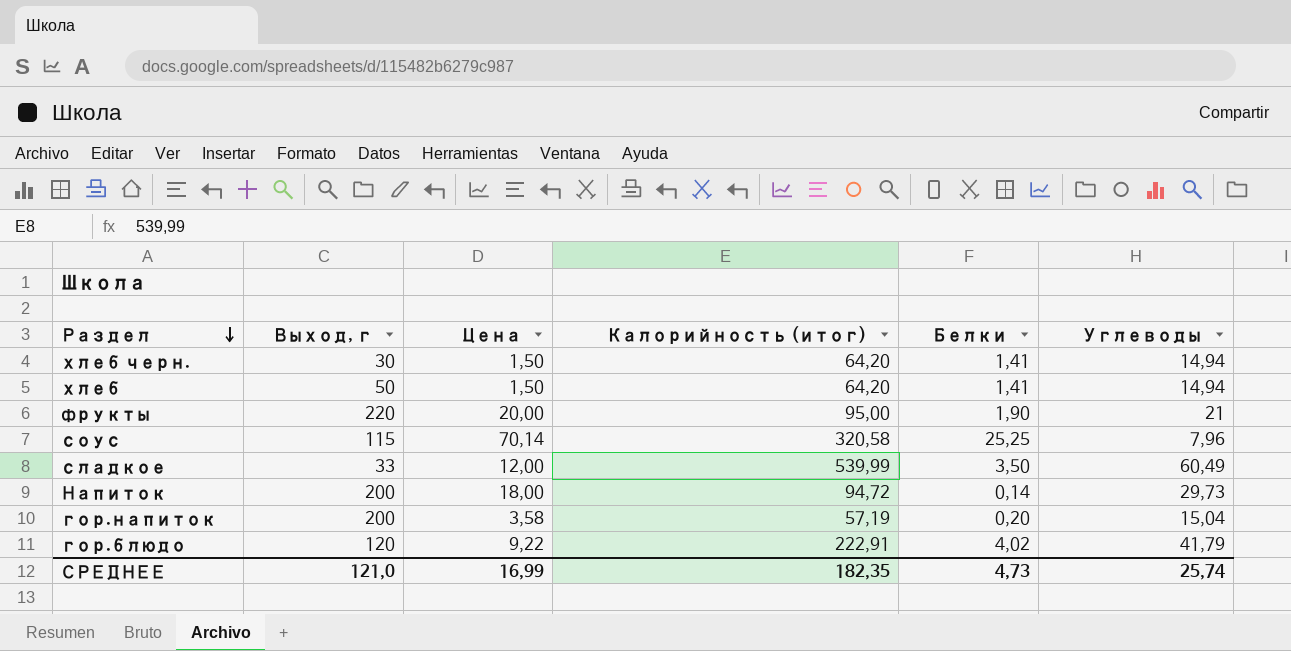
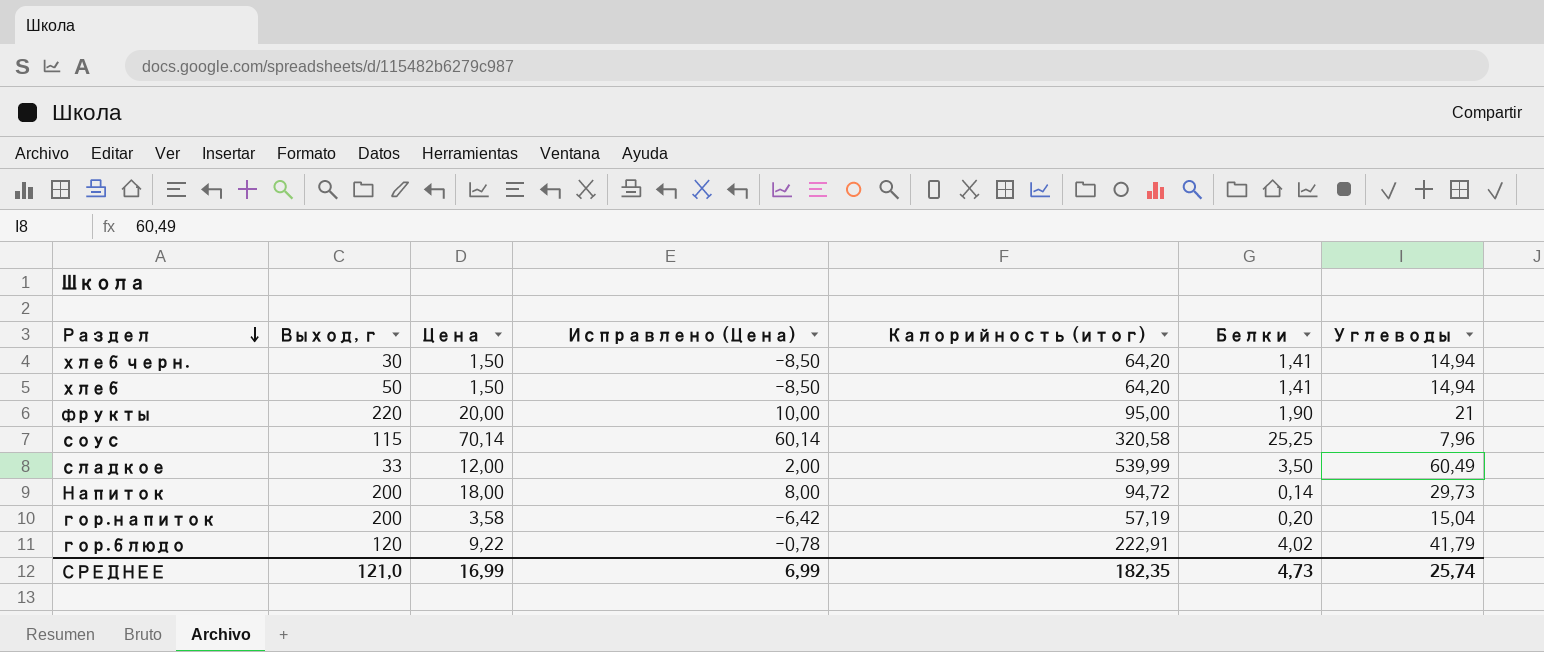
column Исправлено (Цена) | formula: none -> [Цена] - 10

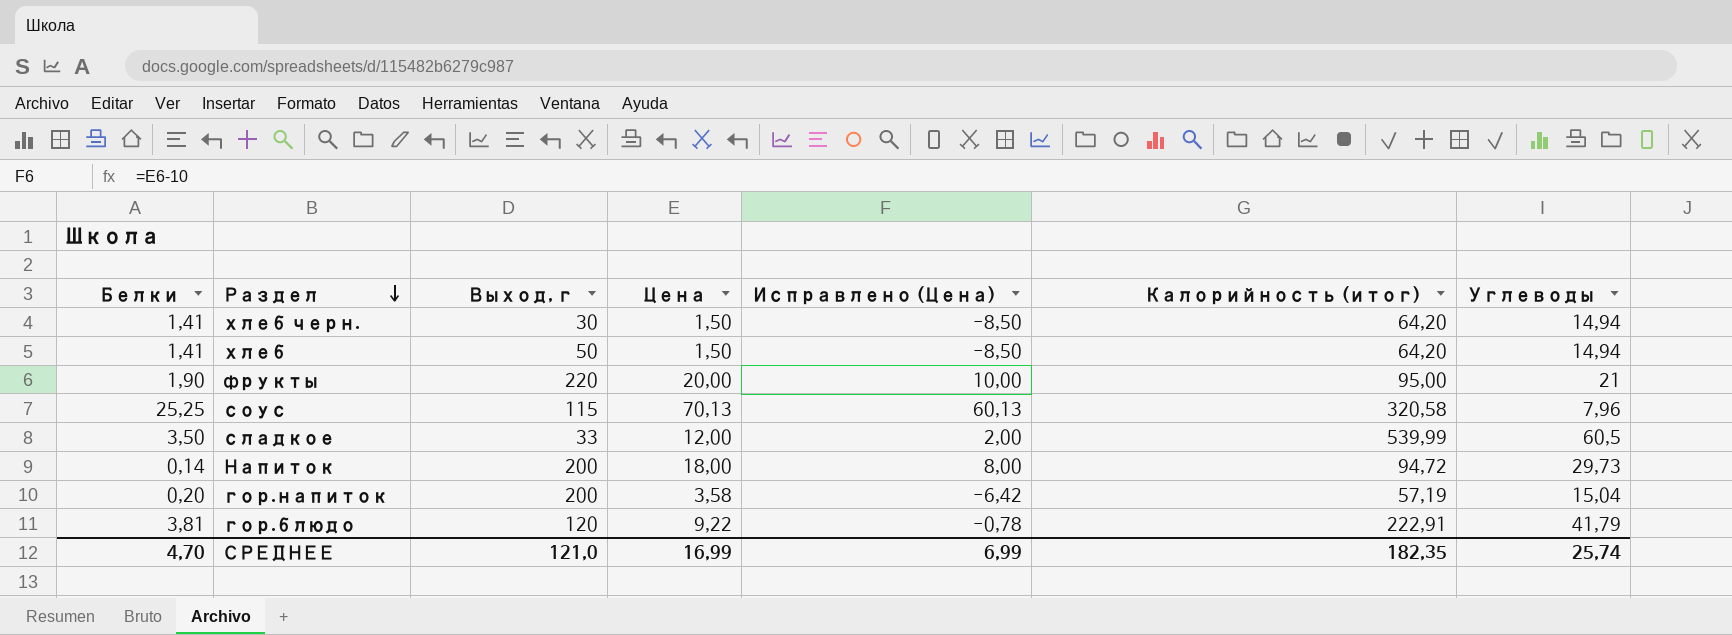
column Белки | position: 6 -> 1
соус | Цена: 70,14 -> 70,13
соус | Исправлено (Цена): 60,14 -> 60,13
сладкое | Углеводы: 60,49 -> 60,5
гор.блюдо | Белки: 4,02 -> 3,81
СРЕДНЕЕ | Белки: 4,73 -> 4,70

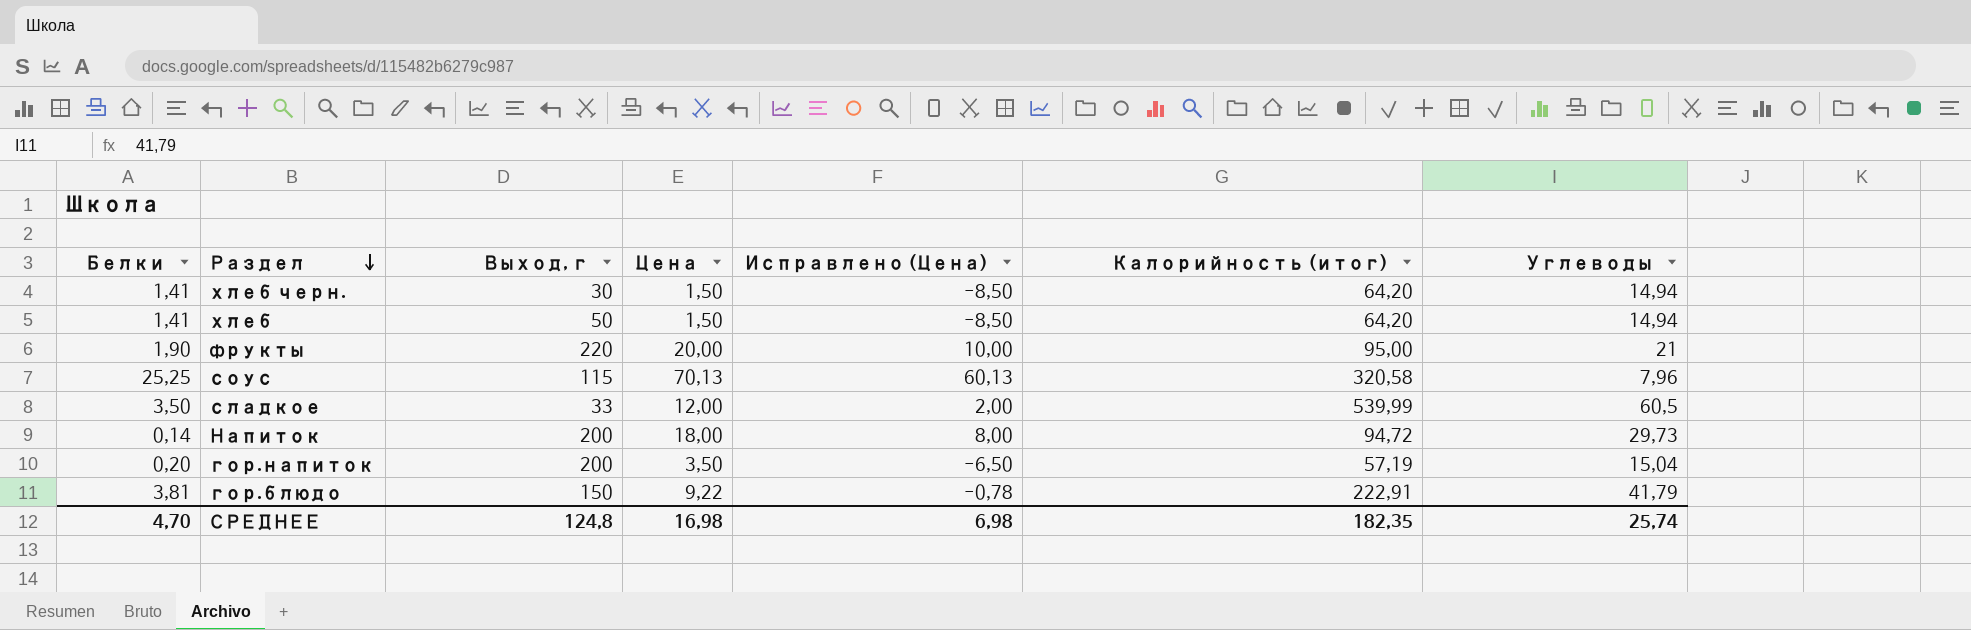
гор.напиток | Цена: 3,58 -> 3,50
гор.напиток | Исправлено (Цена): -6,42 -> -6,50
гор.блюдо | Выход, г: 120 -> 150
СРЕДНЕЕ | Выход, г: 121,0 -> 124,8
СРЕДНЕЕ | Цена: 16,99 -> 16,98
СРЕДНЕЕ | Исправлено (Цена): 6,99 -> 6,98

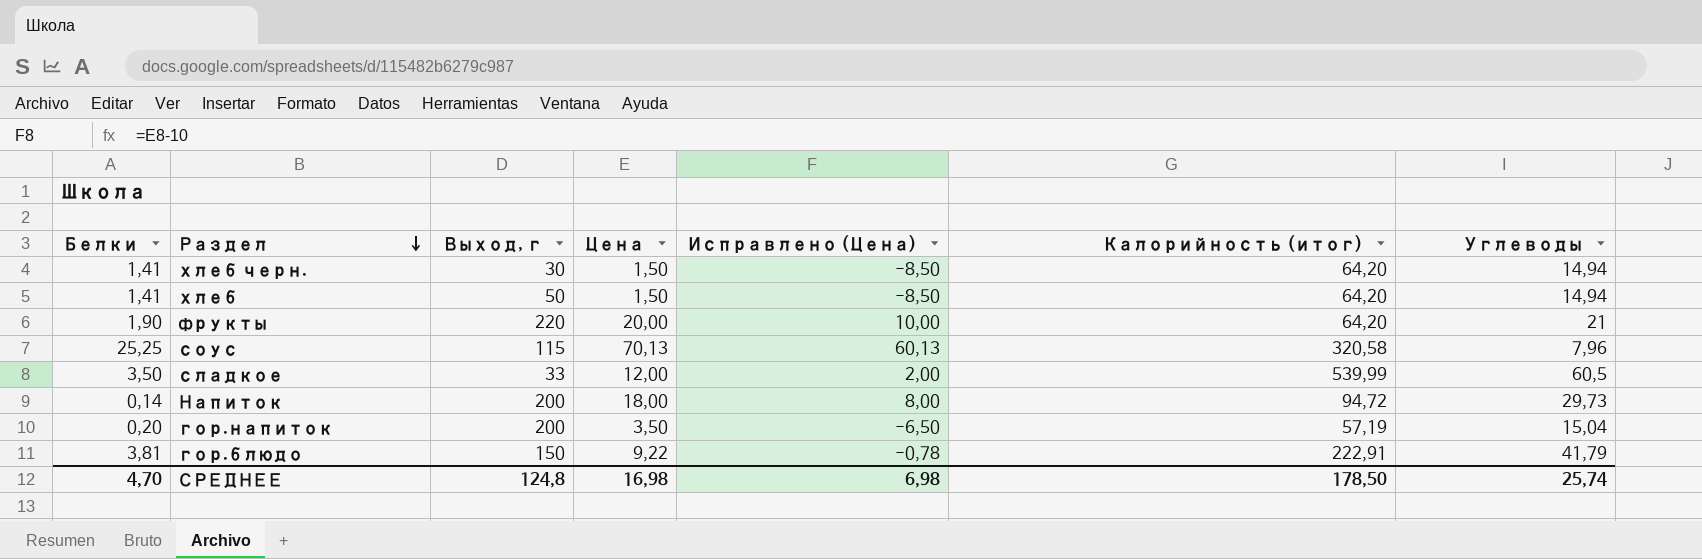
фрукты | Калорийность (итог): 95,00 -> 64,20
СРЕДНЕЕ | Калорийность (итог): 182,35 -> 178,50

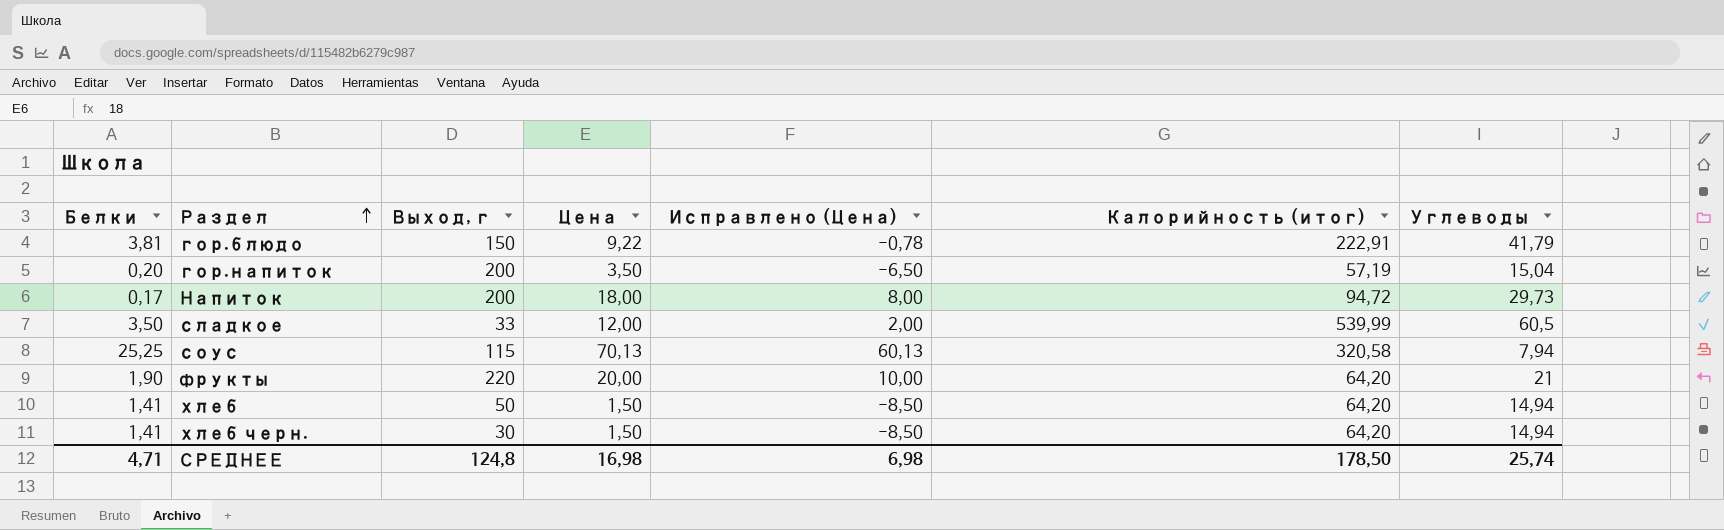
row order: Раздел descending -> Раздел ascending
Напиток | Белки: 0,14 -> 0,17
соус | Углеводы: 7,96 -> 7,94
СРЕДНЕЕ | Белки: 4,70 -> 4,71

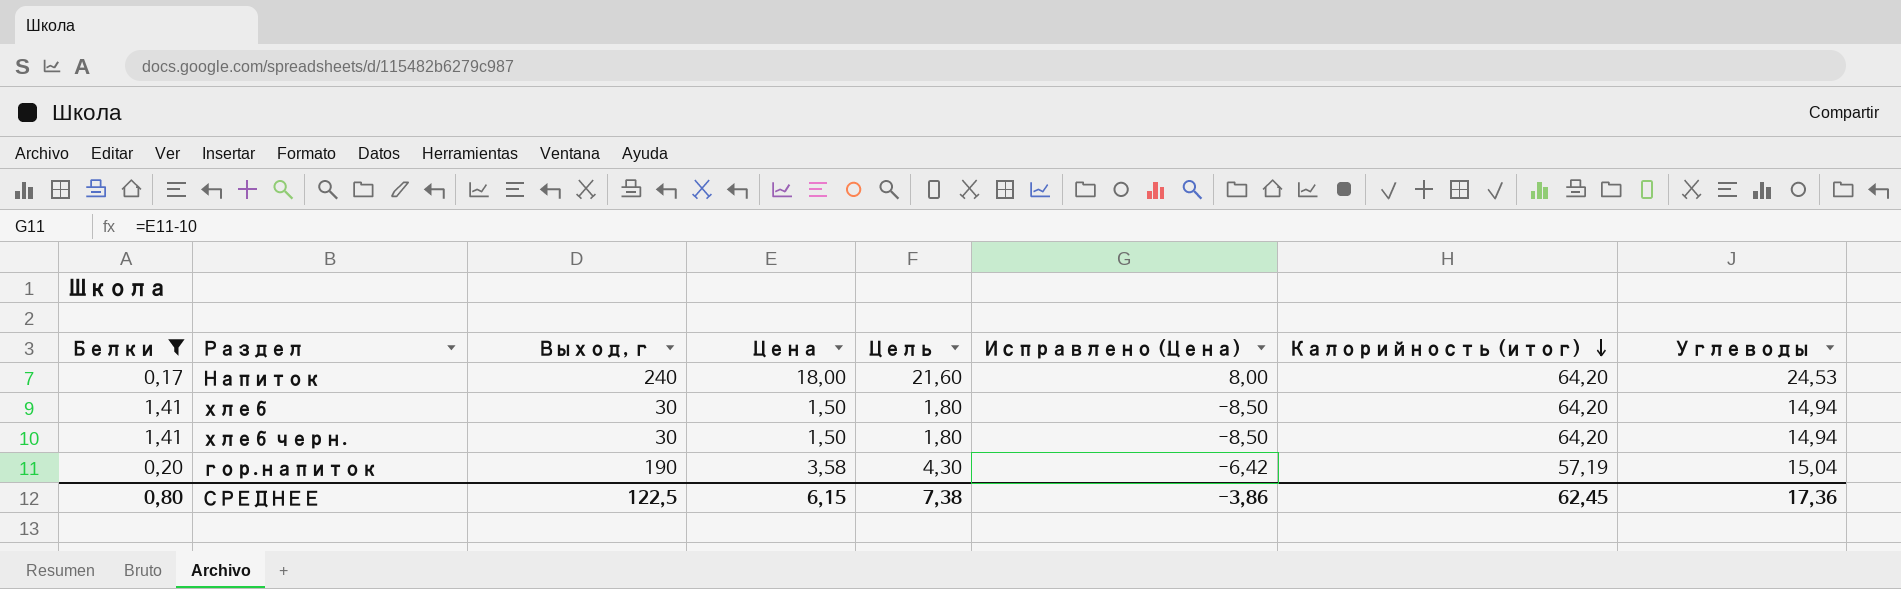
filter: none -> Белки <= 1,41
row order: Раздел ascending -> Калорийность (итог) descending
column Цель | formula: none -> [Цена] * 1,2
Напиток | Выход, г: 200 -> 240
Напиток | Калорийность (итог): 94,72 -> 64,20
Напиток | Углеводы: 29,73 -> 24,53
хлеб | Выход, г: 50 -> 30
гор.напиток | Выход, г: 200 -> 190
гор.напиток | Цена: 3,50 -> 3,58
гор.напиток | Исправлено (Цена): -6,50 -> -6,42
СРЕДНЕЕ | Белки: 4,71 -> 0,80
СРЕДНЕЕ | Выход, г: 124,8 -> 122,5
СРЕДНЕЕ | Цена: 16,98 -> 6,15
СРЕДНЕЕ | Исправлено (Цена): 6,98 -> -3,86
СРЕДНЕЕ | Калорийность (итог): 178,50 -> 62,45
СРЕДНЕЕ | Углеводы: 25,74 -> 17,36

